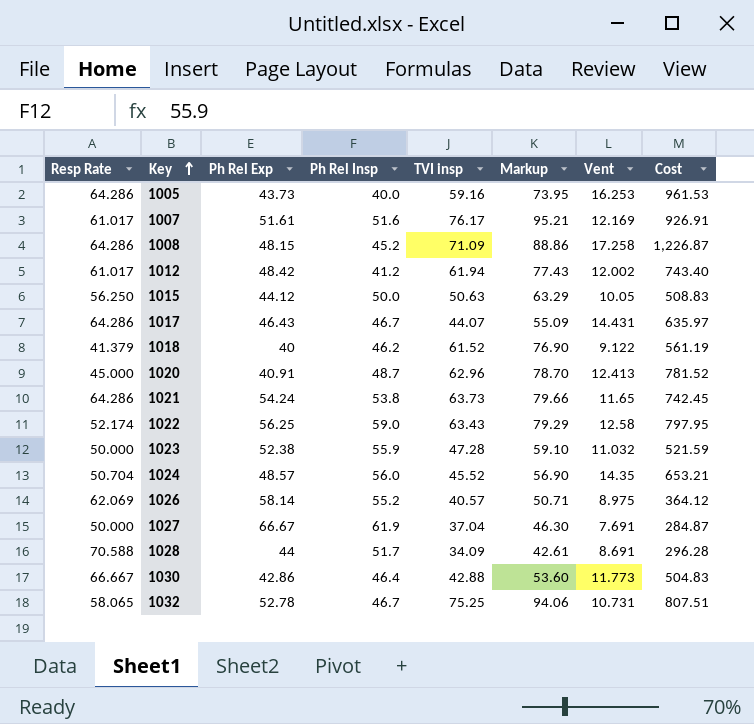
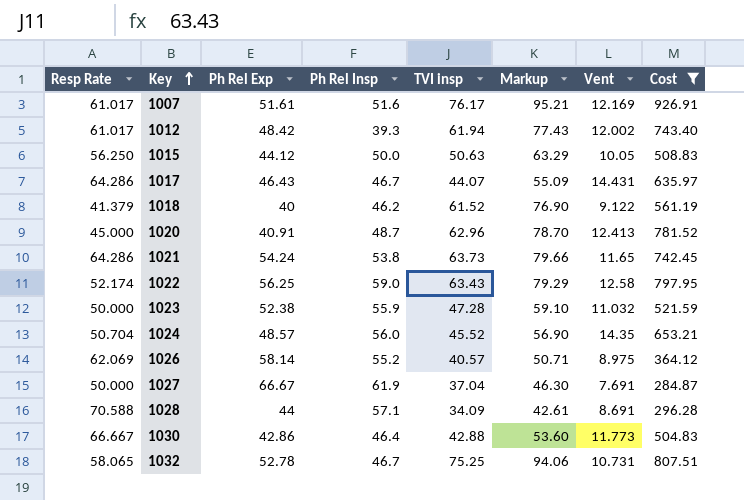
filter: none -> Cost <= 926.91
1012 | Ph Rel Insp: 41.2 -> 39.3
1028 | Ph Rel Insp: 51.7 -> 57.1

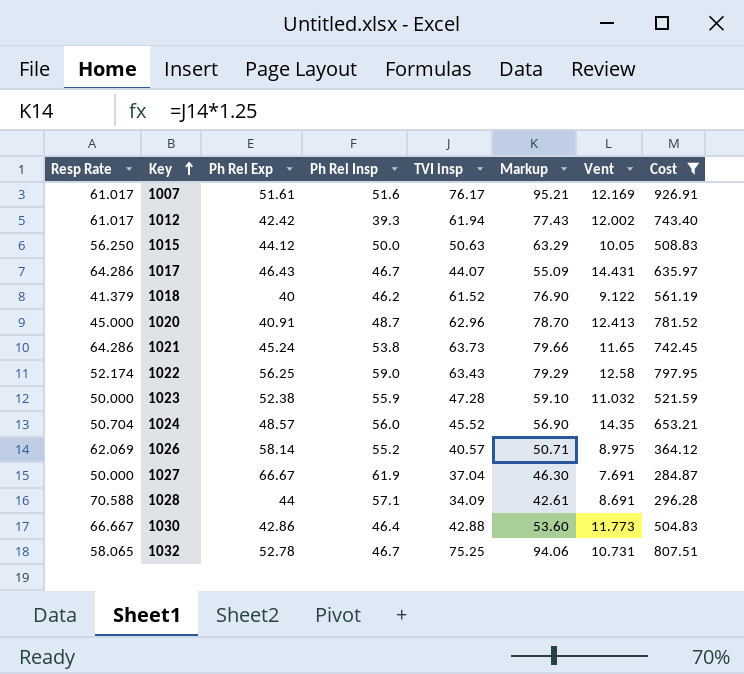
1012 | Ph Rel Exp: 48.42 -> 42.42
1021 | Ph Rel Exp: 54.24 -> 45.24

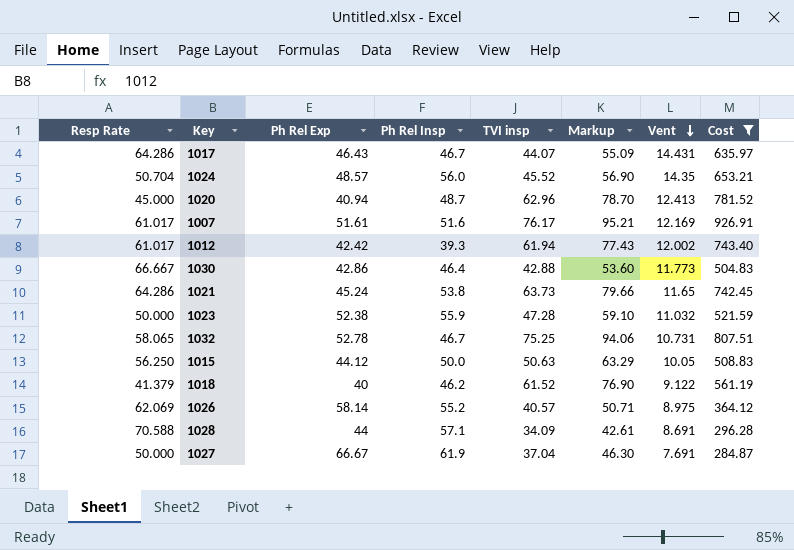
row order: Key ascending -> Vent descending
row 1022: 52.174 | 56.25 | 59.0 | 63.43 | 79.29 | 12.58 | 797.95 -> none
1020 | Ph Rel Exp: 40.91 -> 40.94

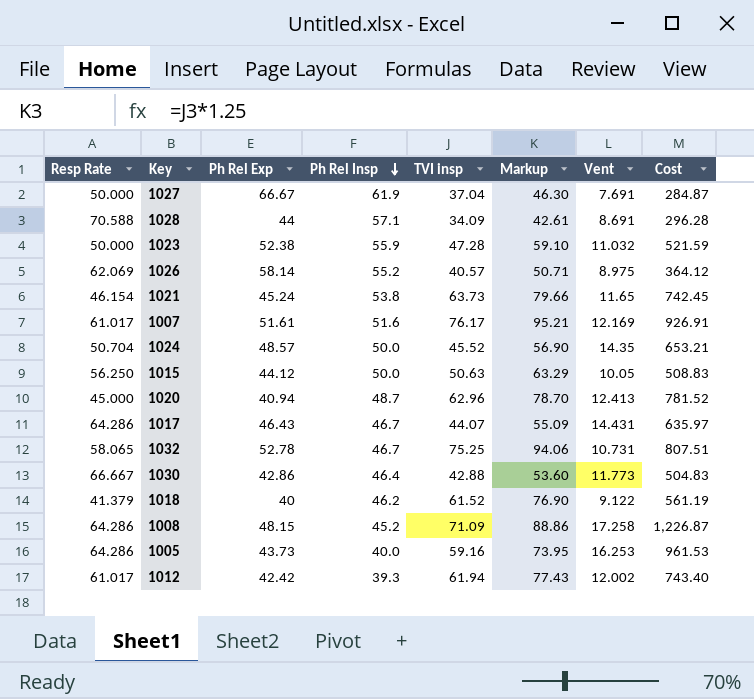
filter: Cost <= 926.91 -> none
row order: Vent descending -> Ph Rel Insp descending
1021 | Resp Rate: 64.286 -> 46.154
1024 | Ph Rel Insp: 56.0 -> 50.0

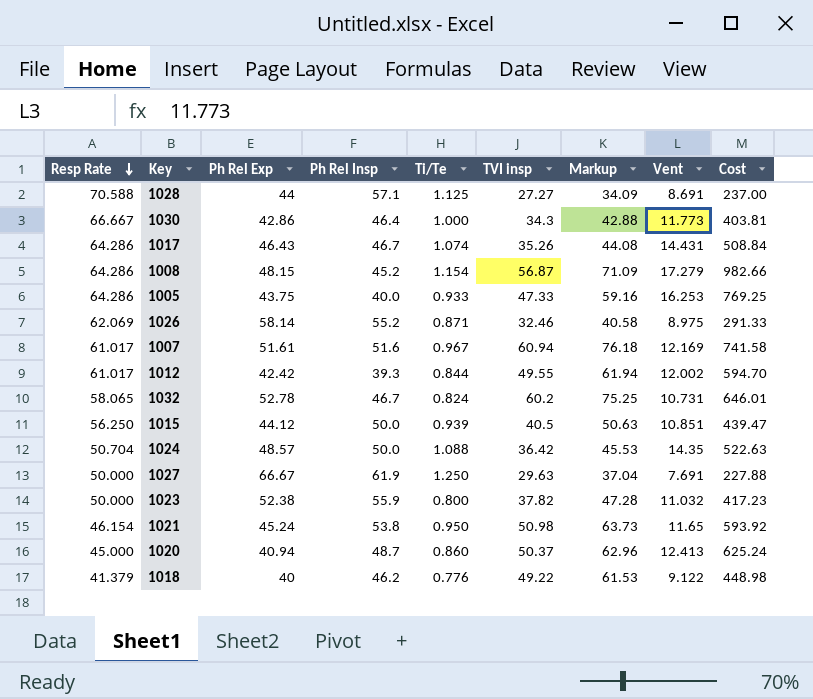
row order: Ph Rel Insp descending -> Resp Rate descending
column Ti/Te | position: none -> 5
1028 | TVI insp: 34.09 -> 27.27
1028 | Markup: 42.61 -> 34.09
1028 | Cost: 296.28 -> 237.00
1030 | TVI insp: 42.88 -> 34.3
1030 | Markup: 53.60 -> 42.88
1030 | Cost: 504.83 -> 403.81
1017 | TVI insp: 44.07 -> 35.26
1017 | Markup: 55.09 -> 44.08
1017 | Cost: 635.97 -> 508.84
1008 | TVI insp: 71.09 -> 56.87
1008 | Markup: 88.86 -> 71.09
1008 | Vent: 17.258 -> 17.279
1008 | Cost: 1,226.87 -> 982.66
1005 | Ph Rel Exp: 43.73 -> 43.75
1005 | TVI insp: 59.16 -> 47.33
1005 | Markup: 73.95 -> 59.16
1005 | Cost: 961.53 -> 769.25
1026 | TVI insp: 40.57 -> 32.46
1026 | Markup: 50.71 -> 40.58
1026 | Cost: 364.12 -> 291.33
1007 | TVI insp: 76.17 -> 60.94
1007 | Markup: 95.21 -> 76.18
1007 | Cost: 926.91 -> 741.58
1012 | TVI insp: 61.94 -> 49.55
1012 | Markup: 77.43 -> 61.94
1012 | Cost: 743.40 -> 594.70
1032 | TVI insp: 75.25 -> 60.2
1032 | Markup: 94.06 -> 75.25
1032 | Cost: 807.51 -> 646.01
1015 | TVI insp: 50.63 -> 40.5
1015 | Markup: 63.29 -> 50.63
1015 | Vent: 10.05 -> 10.851
1015 | Cost: 508.83 -> 439.47
1024 | TVI insp: 45.52 -> 36.42
1024 | Markup: 56.90 -> 45.53
1024 | Cost: 653.21 -> 522.63
1027 | TVI insp: 37.04 -> 29.63
1027 | Markup: 46.30 -> 37.04
1027 | Cost: 284.87 -> 227.88
1023 | TVI insp: 47.28 -> 37.82
1023 | Markup: 59.10 -> 47.28
1023 | Cost: 521.59 -> 417.23
1021 | TVI insp: 63.73 -> 50.98
1021 | Markup: 79.66 -> 63.73
1021 | Cost: 742.45 -> 593.92
1020 | TVI insp: 62.96 -> 50.37
1020 | Markup: 78.70 -> 62.96
1020 | Cost: 781.52 -> 625.24
1018 | TVI insp: 61.52 -> 49.22
1018 | Markup: 76.90 -> 61.53
1018 | Cost: 561.19 -> 448.98

